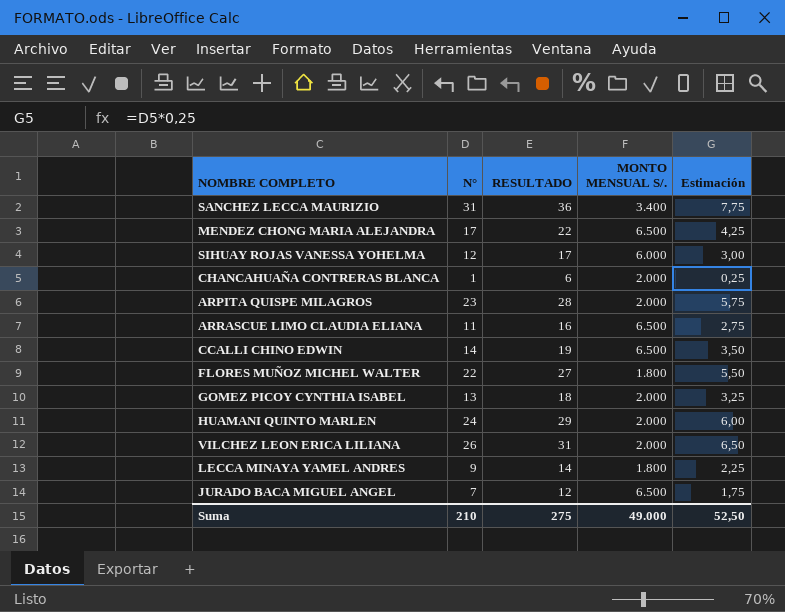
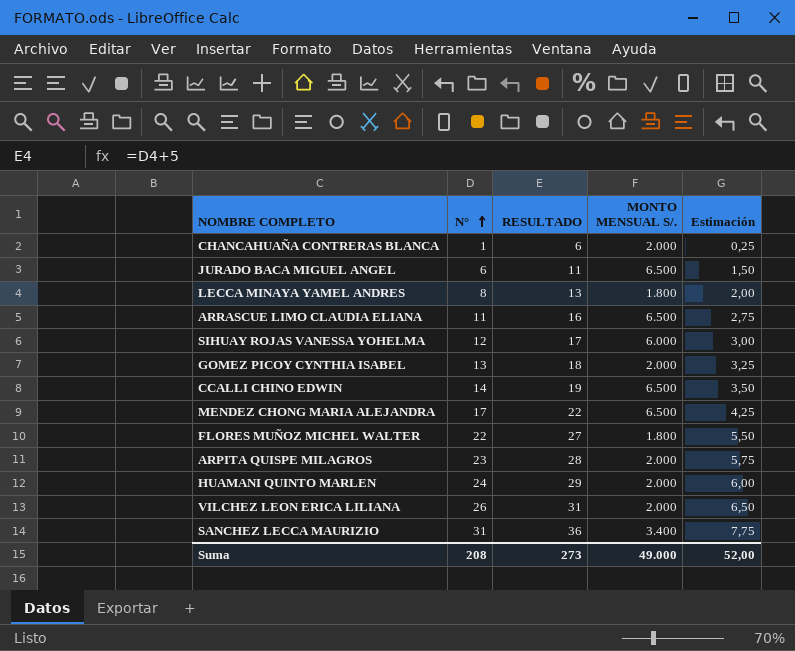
row order: none -> N° ascending
JURADO BACA MIGUEL ANGEL | N°: 7 -> 6
JURADO BACA MIGUEL ANGEL | RESULTADO: 12 -> 11
JURADO BACA MIGUEL ANGEL | Estimación: 1,75 -> 1,50
LECCA MINAYA YAMEL ANDRES | N°: 9 -> 8
LECCA MINAYA YAMEL ANDRES | RESULTADO: 14 -> 13
LECCA MINAYA YAMEL ANDRES | Estimación: 2,25 -> 2,00
Suma | N°: 210 -> 208
Suma | RESULTADO: 275 -> 273
Suma | Estimación: 52,50 -> 52,00

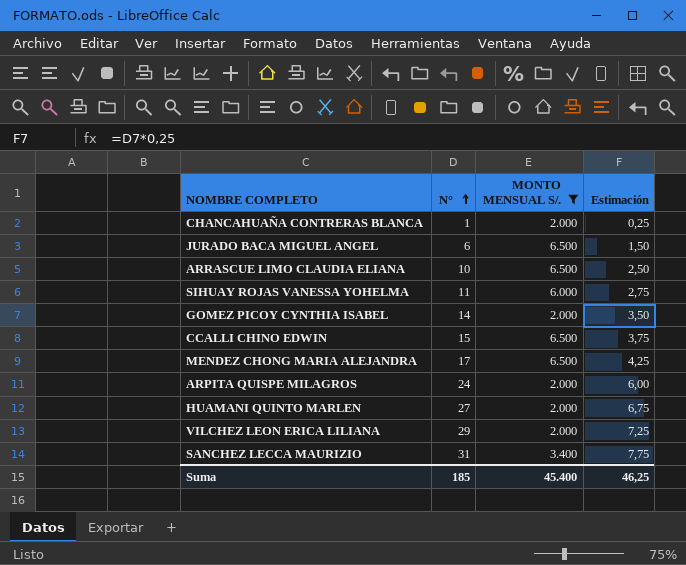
filter: none -> MONTO MENSUAL S/. != 1.800
column RESULTADO | formula: [N°] + 5 -> none
ARRASCUE LIMO CLAUDIA ELIANA | N°: 11 -> 10
ARRASCUE LIMO CLAUDIA ELIANA | Estimación: 2,75 -> 2,50
SIHUAY ROJAS VANESSA YOHELMA | N°: 12 -> 11
SIHUAY ROJAS VANESSA YOHELMA | Estimación: 3,00 -> 2,75
GOMEZ PICOY CYNTHIA ISABEL | N°: 13 -> 14
GOMEZ PICOY CYNTHIA ISABEL | Estimación: 3,25 -> 3,50
CCALLI CHINO EDWIN | N°: 14 -> 15
CCALLI CHINO EDWIN | Estimación: 3,50 -> 3,75
ARPITA QUISPE MILAGROS | N°: 23 -> 24
ARPITA QUISPE MILAGROS | Estimación: 5,75 -> 6,00
HUAMANI QUINTO MARLEN | N°: 24 -> 27
HUAMANI QUINTO MARLEN | Estimación: 6,00 -> 6,75
VILCHEZ LEON ERICA LILIANA | N°: 26 -> 29
VILCHEZ LEON ERICA LILIANA | Estimación: 6,50 -> 7,25
Suma | N°: 208 -> 185
Suma | MONTO MENSUAL S/.: 49.000 -> 45.400
Suma | Estimación: 52,00 -> 46,25

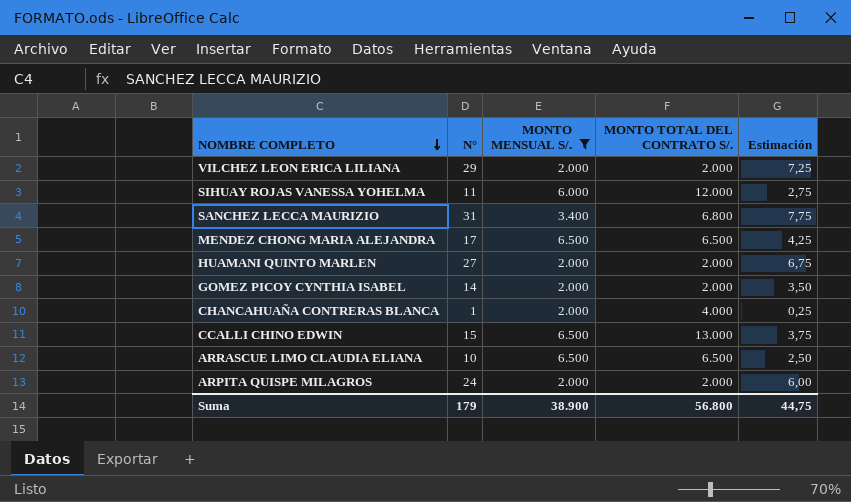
row order: N° ascending -> NOMBRE COMPLETO descending
column MONTO TOTAL DEL CONTRATO S/. | position: none -> 4
row JURADO BACA MIGUEL ANGEL: 6 | 6.500 | 1,50 -> none
Suma | N°: 185 -> 179
Suma | MONTO MENSUAL S/.: 45.400 -> 38.900
Suma | Estimación: 46,25 -> 44,75

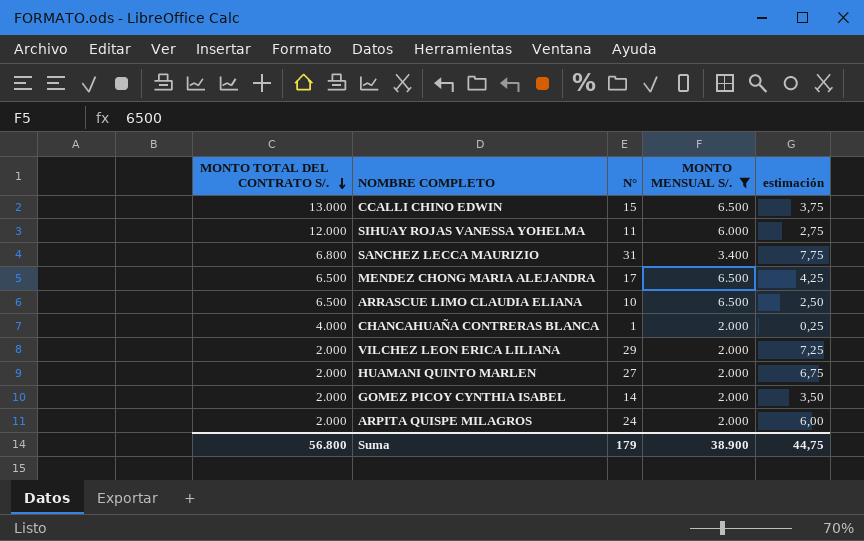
row order: NOMBRE COMPLETO descending -> MONTO TOTAL DEL CONTRATO S/. descending
column MONTO TOTAL DEL CONTRATO S/. | position: 4 -> 1
column name: Estimación -> estimación

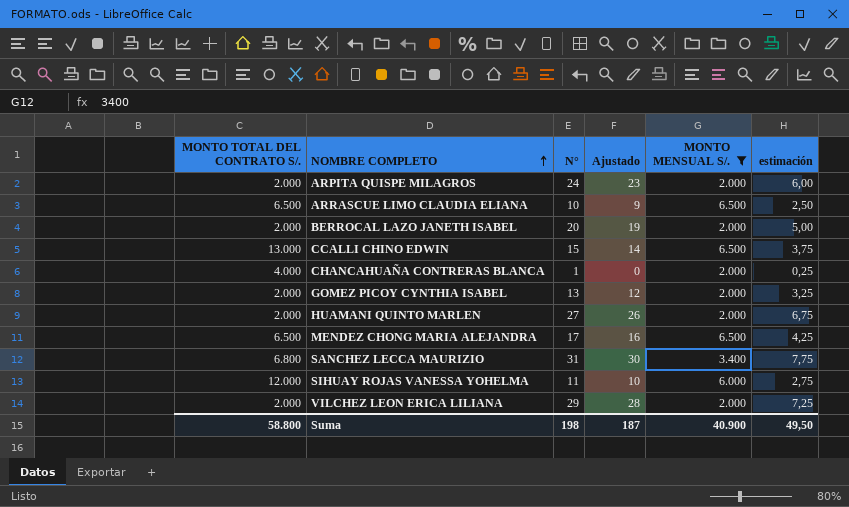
row order: MONTO TOTAL DEL CONTRATO S/. descending -> NOMBRE COMPLETO ascending
column Ajustado | formula: none -> [N°] - 1
row BERROCAL LAZO JANETH ISABEL: none -> 2.000 | 20 | 19 | 2.000 | 5,00
GOMEZ PICOY CYNTHIA ISABEL | N°: 14 -> 13
GOMEZ PICOY CYNTHIA ISABEL | estimación: 3,50 -> 3,25
Suma | MONTO TOTAL DEL CONTRATO S/.: 56.800 -> 58.800
Suma | N°: 179 -> 198
Suma | MONTO MENSUAL S/.: 38.900 -> 40.900
Suma | estimación: 44,75 -> 49,50

